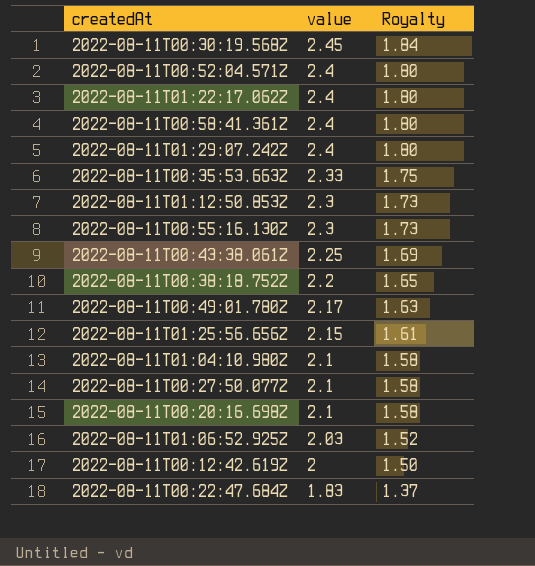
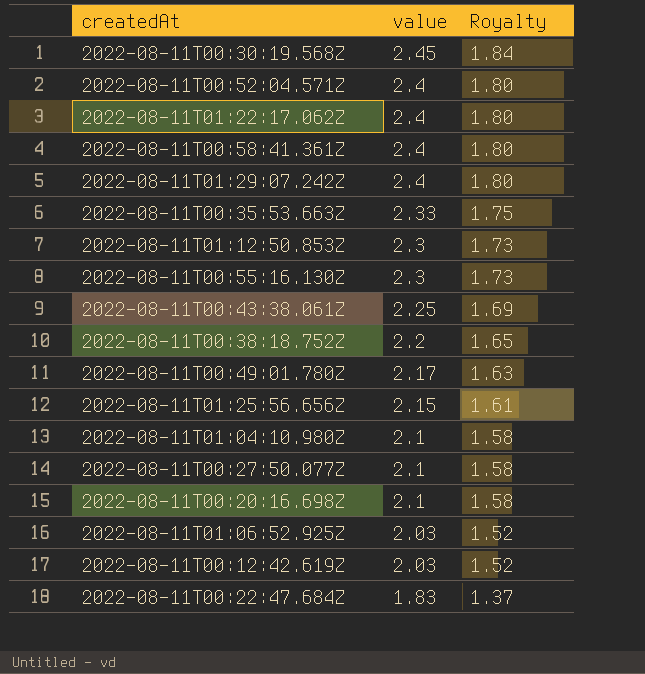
2022-08-11T00:12:42.619Z | value: 2 -> 2.03
2022-08-11T00:12:42.619Z | Royalty: 1.50 -> 1.52

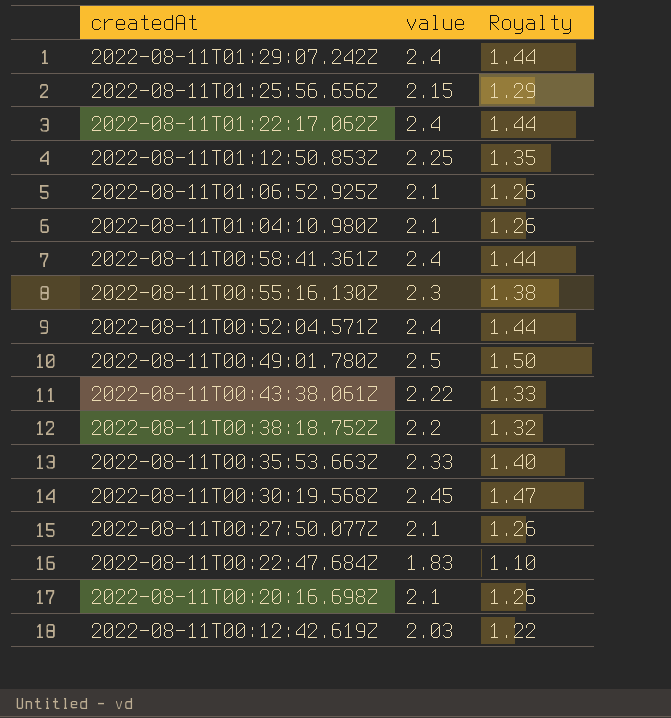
row order: value descending -> createdAt descending
column Royalty | formula: [value] * 0.75 -> [value] * 0.6
2022-08-11T01:12:50.853Z | value: 2.3 -> 2.25
2022-08-11T01:06:52.925Z | value: 2.03 -> 2.1
2022-08-11T00:49:01.780Z | value: 2.17 -> 2.5
2022-08-11T00:43:38.061Z | value: 2.25 -> 2.22

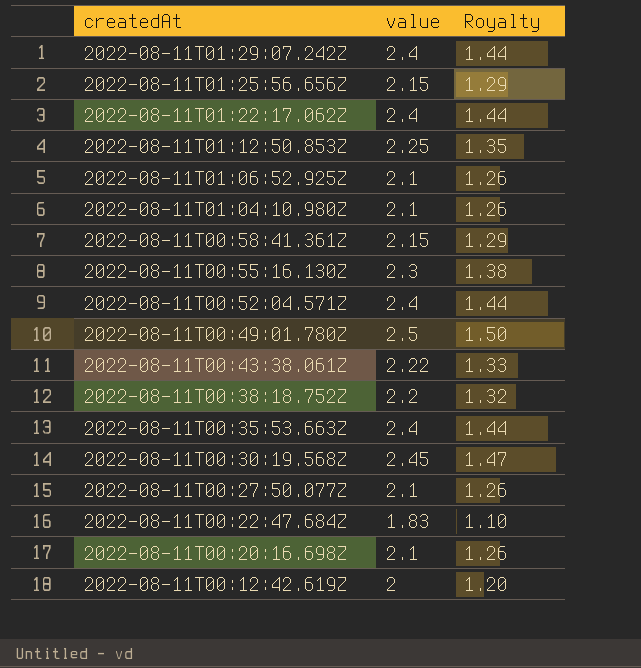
2022-08-11T00:58:41.361Z | value: 2.4 -> 2.15
2022-08-11T00:58:41.361Z | Royalty: 1.44 -> 1.29
2022-08-11T00:35:53.663Z | value: 2.33 -> 2.4
2022-08-11T00:35:53.663Z | Royalty: 1.40 -> 1.44
2022-08-11T00:12:42.619Z | value: 2.03 -> 2
2022-08-11T00:12:42.619Z | Royalty: 1.22 -> 1.20

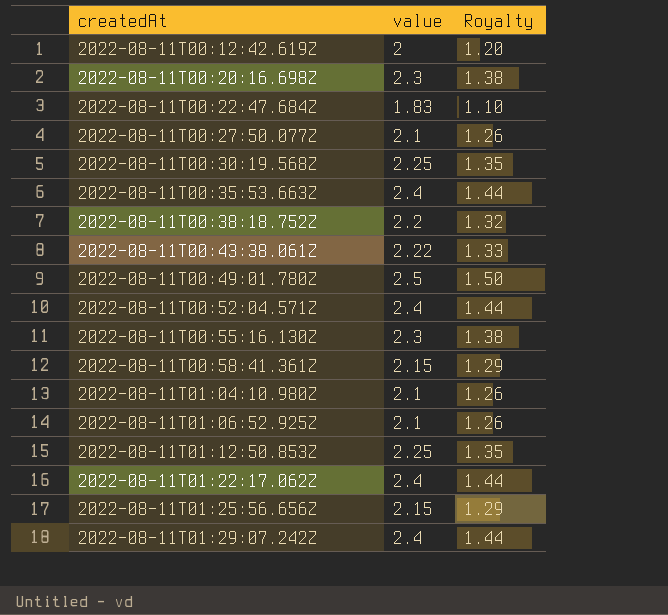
row order: createdAt descending -> createdAt ascending
2022-08-11T00:20:16.698Z | value: 2.1 -> 2.3
2022-08-11T00:20:16.698Z | Royalty: 1.26 -> 1.38
2022-08-11T00:30:19.568Z | value: 2.45 -> 2.25
2022-08-11T00:30:19.568Z | Royalty: 1.47 -> 1.35

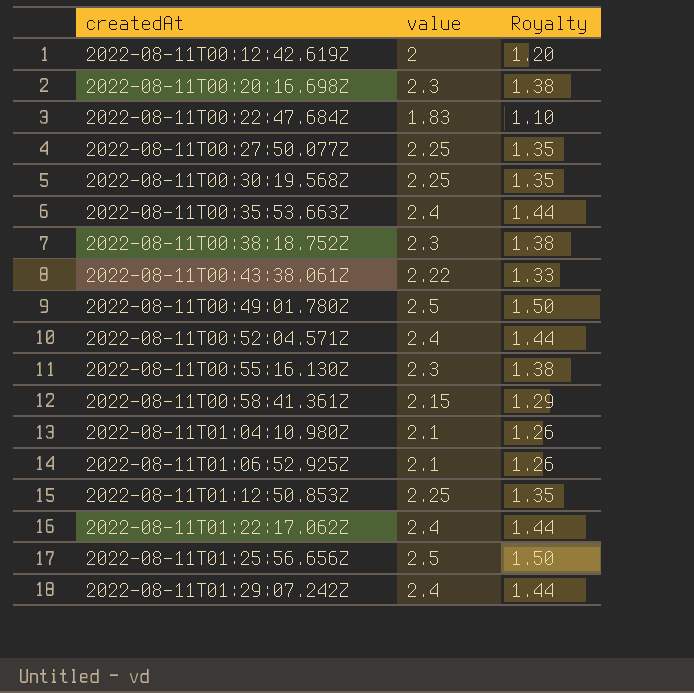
2022-08-11T00:27:50.077Z | value: 2.1 -> 2.25
2022-08-11T00:27:50.077Z | Royalty: 1.26 -> 1.35
2022-08-11T00:38:18.752Z | value: 2.2 -> 2.3
2022-08-11T00:38:18.752Z | Royalty: 1.32 -> 1.38
2022-08-11T01:25:56.656Z | value: 2.15 -> 2.5
2022-08-11T01:25:56.656Z | Royalty: 1.29 -> 1.50

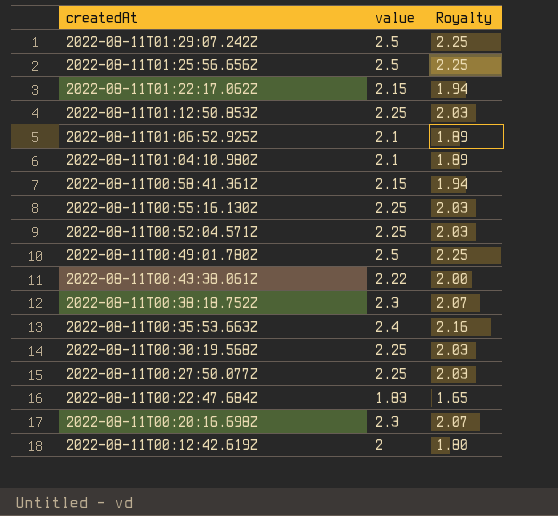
row order: createdAt ascending -> createdAt descending
column Royalty | formula: [value] * 0.6 -> [value] * 0.9
2022-08-11T01:29:07.242Z | value: 2.4 -> 2.5
2022-08-11T01:22:17.062Z | value: 2.4 -> 2.15
2022-08-11T00:55:16.130Z | value: 2.3 -> 2.25
2022-08-11T00:52:04.571Z | value: 2.4 -> 2.25

